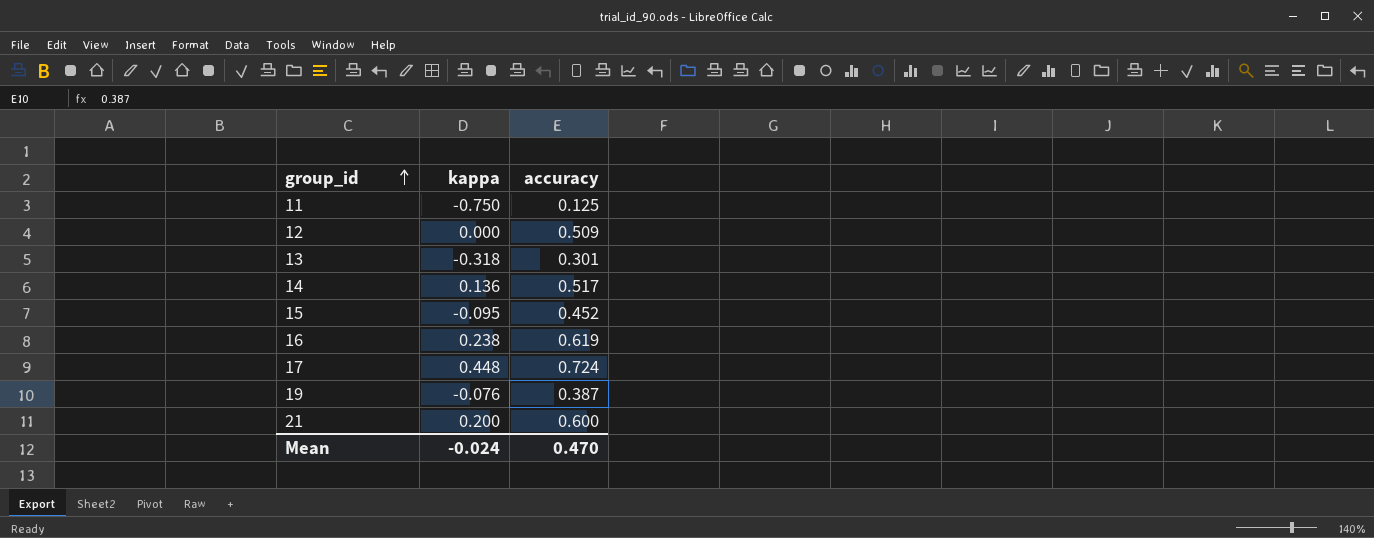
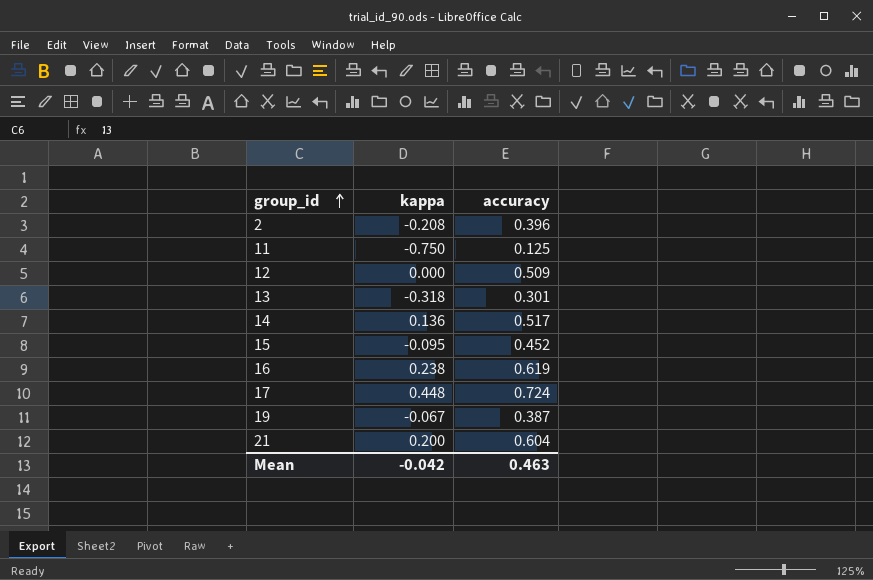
row 2: none -> -0.208 | 0.396
19 | kappa: -0.076 -> -0.067
21 | accuracy: 0.600 -> 0.604
Mean | kappa: -0.024 -> -0.042
Mean | accuracy: 0.470 -> 0.463

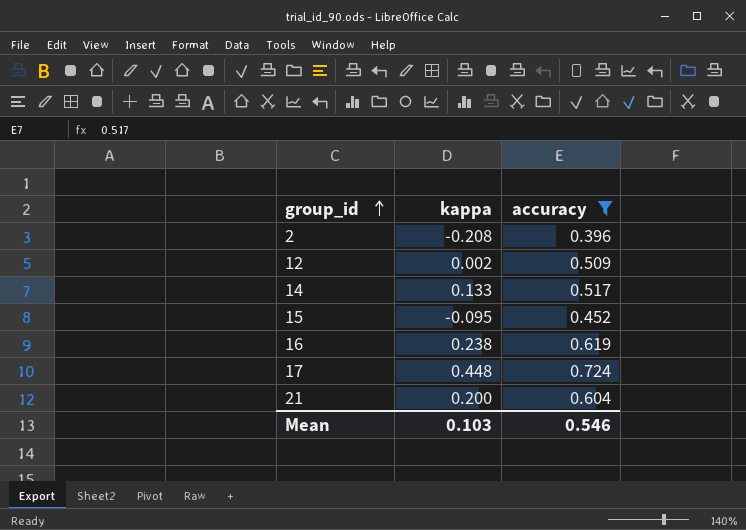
filter: none -> accuracy >= 0.396
12 | kappa: 0.000 -> 0.002
14 | kappa: 0.136 -> 0.133
Mean | kappa: -0.042 -> 0.103
Mean | accuracy: 0.463 -> 0.546

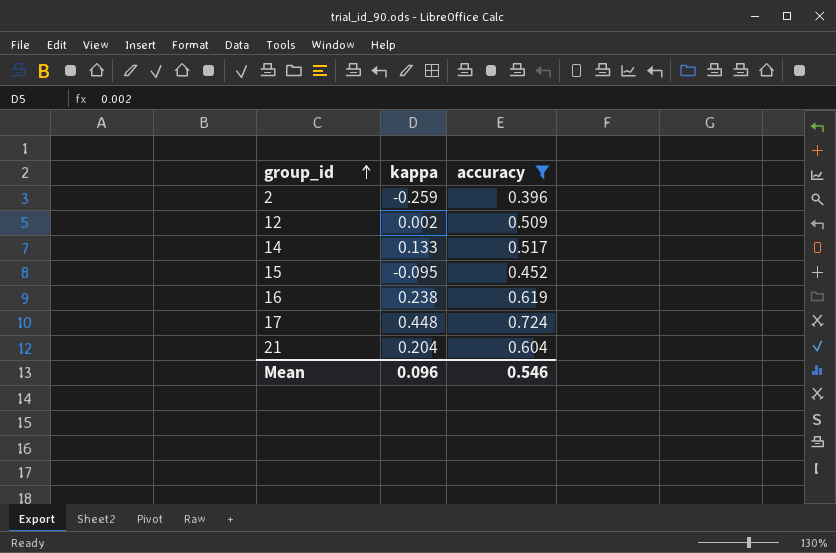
2 | kappa: -0.208 -> -0.259
21 | kappa: 0.200 -> 0.204
Mean | kappa: 0.103 -> 0.096

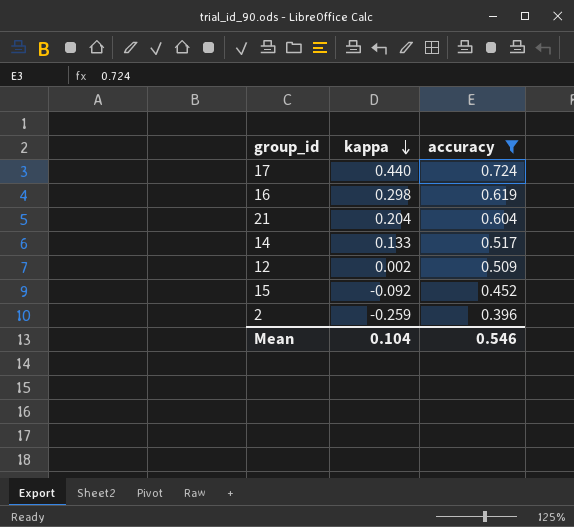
row order: group_id ascending -> kappa descending
17 | kappa: 0.448 -> 0.440
16 | kappa: 0.238 -> 0.298
15 | kappa: -0.095 -> -0.092
Mean | kappa: 0.096 -> 0.104

